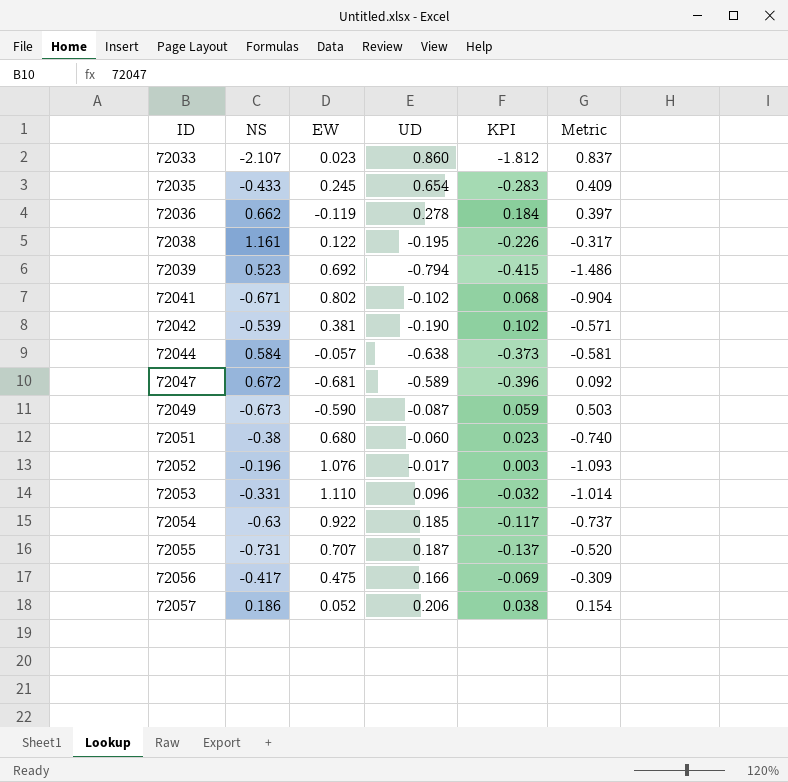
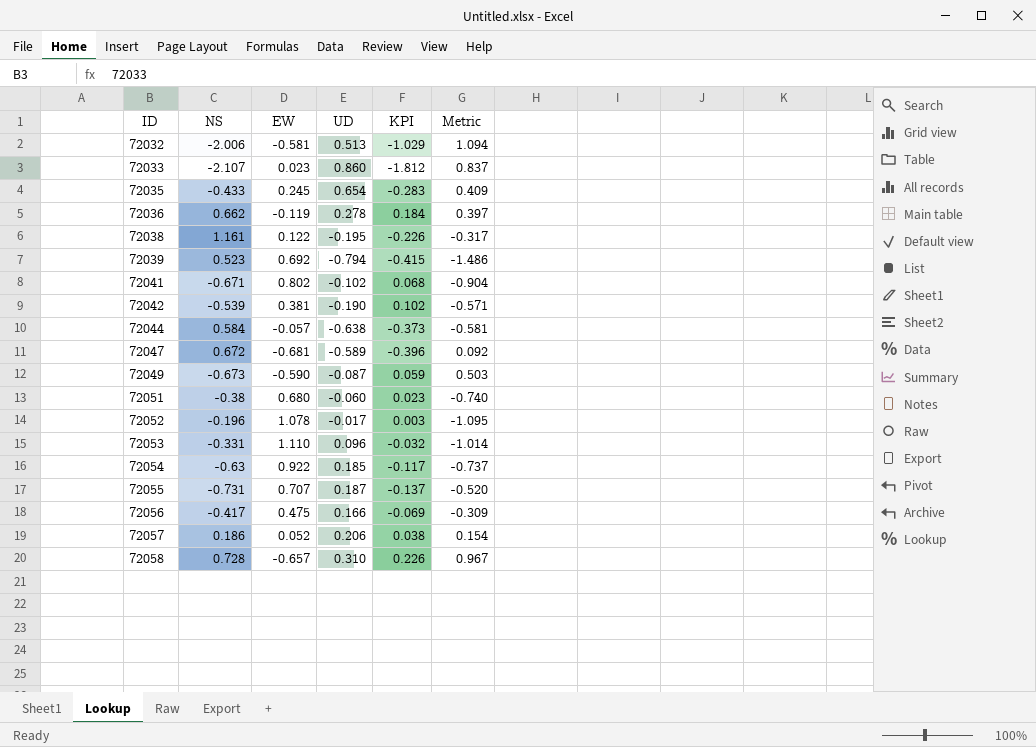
row 72032: none -> -2.006 | -0.581 | 0.513 | -1.029 | 1.094
72052 | EW: 1.076 -> 1.078
72052 | Metric: -1.093 -> -1.095
row 72058: none -> 0.728 | -0.657 | 0.310 | 0.226 | 0.967

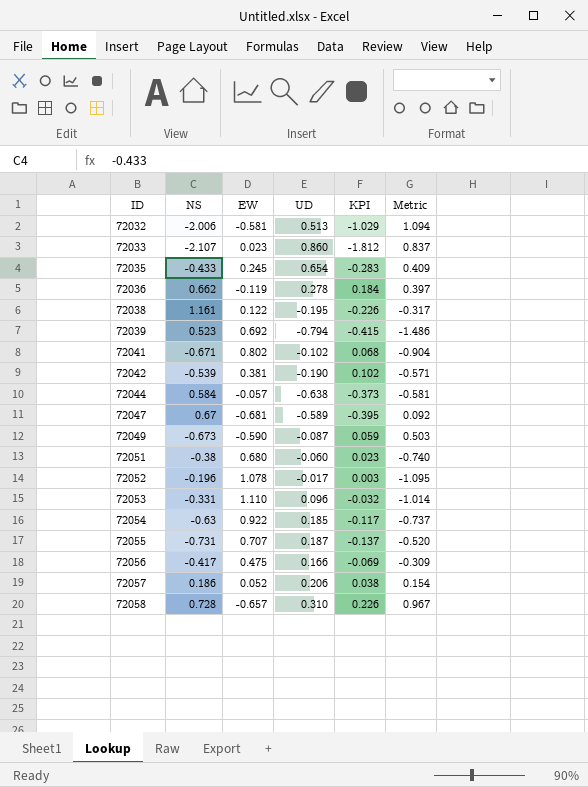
72047 | NS: 0.672 -> 0.67
72047 | KPI: -0.396 -> -0.395

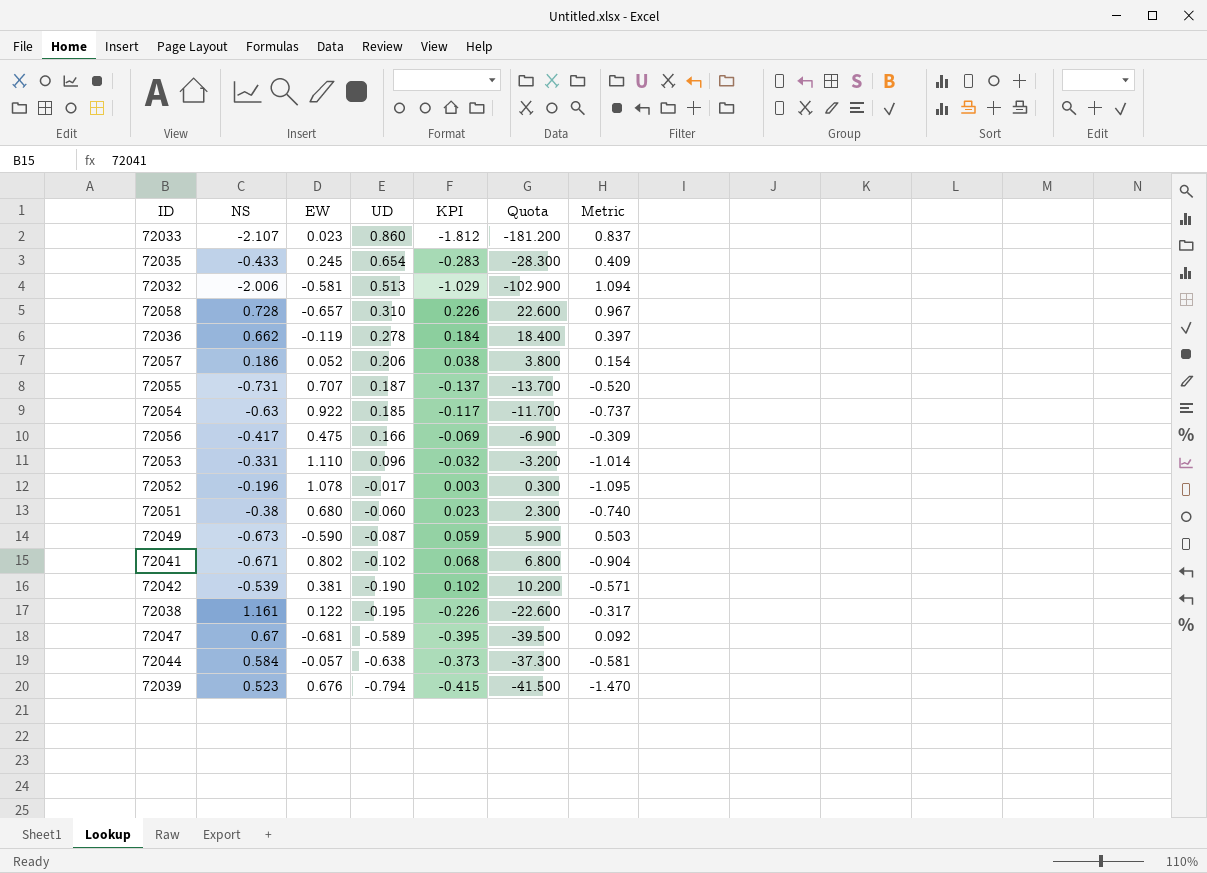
row order: ID ascending -> UD descending
column Quota | formula: none -> [KPI] * 100
72039 | EW: 0.692 -> 0.676
72039 | Metric: -1.486 -> -1.470

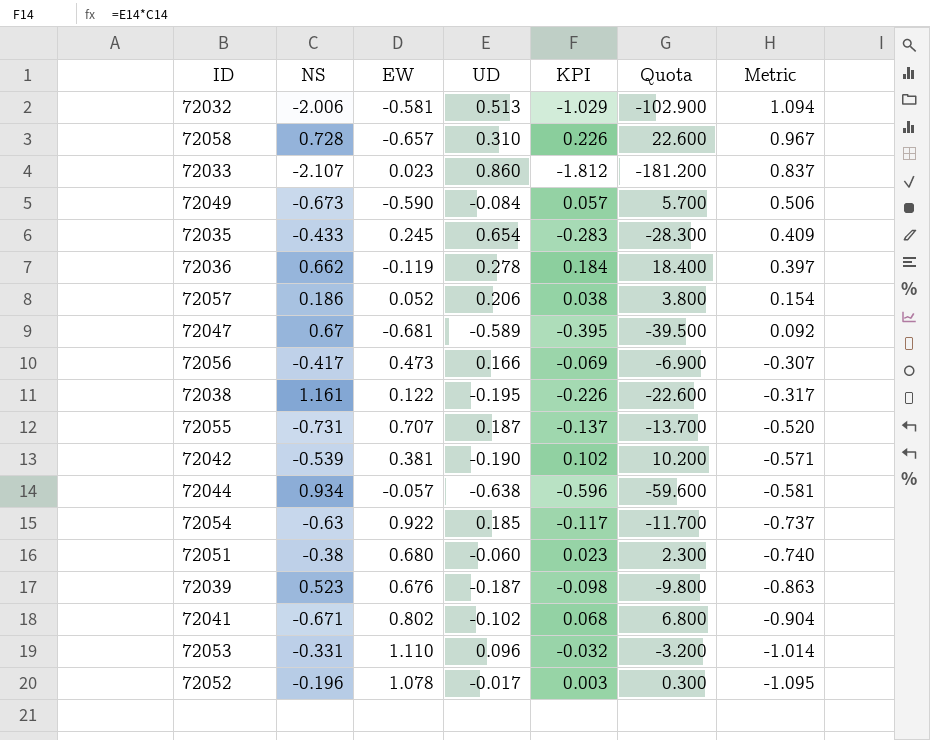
row order: UD descending -> Metric descending
72049 | UD: -0.087 -> -0.084
72049 | KPI: 0.059 -> 0.057
72049 | Quota: 5.900 -> 5.700
72049 | Metric: 0.503 -> 0.506
72056 | EW: 0.475 -> 0.473
72056 | Metric: -0.309 -> -0.307
72044 | NS: 0.584 -> 0.934
72044 | KPI: -0.373 -> -0.596
72044 | Quota: -37.300 -> -59.600
72039 | UD: -0.794 -> -0.187
72039 | KPI: -0.415 -> -0.098
72039 | Quota: -41.500 -> -9.800
72039 | Metric: -1.470 -> -0.863

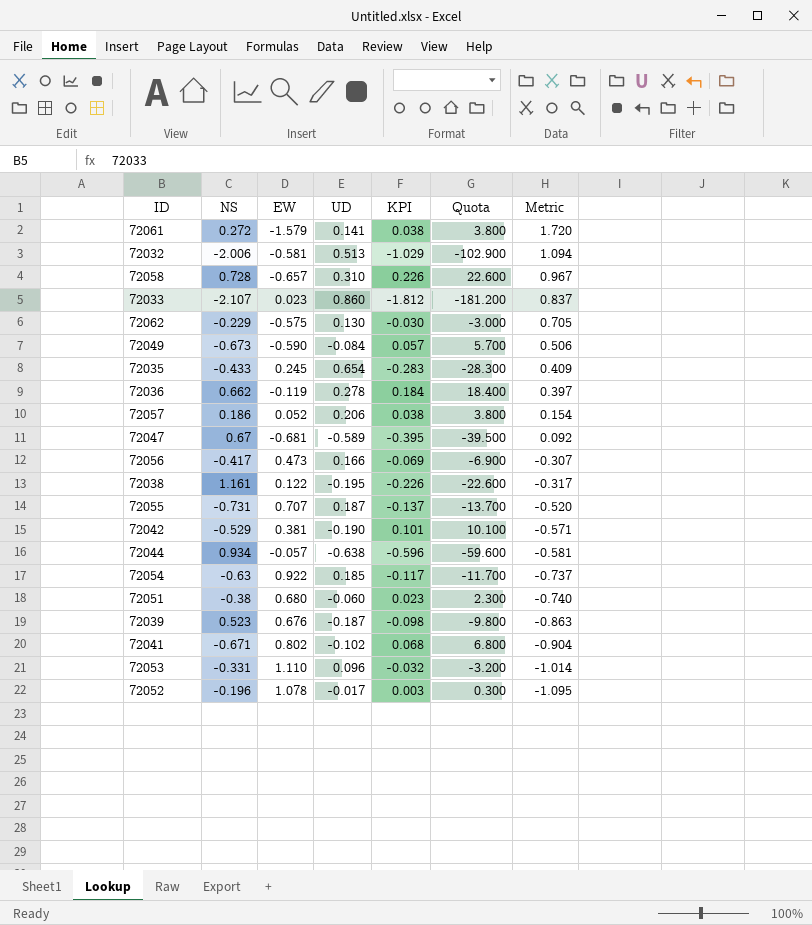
row 72061: none -> 0.272 | -1.579 | 0.141 | 0.038 | 3.800 | 1.720
row 72062: none -> -0.229 | -0.575 | 0.130 | -0.030 | -3.000 | 0.705
72042 | NS: -0.539 -> -0.529
72042 | KPI: 0.102 -> 0.101
72042 | Quota: 10.200 -> 10.100

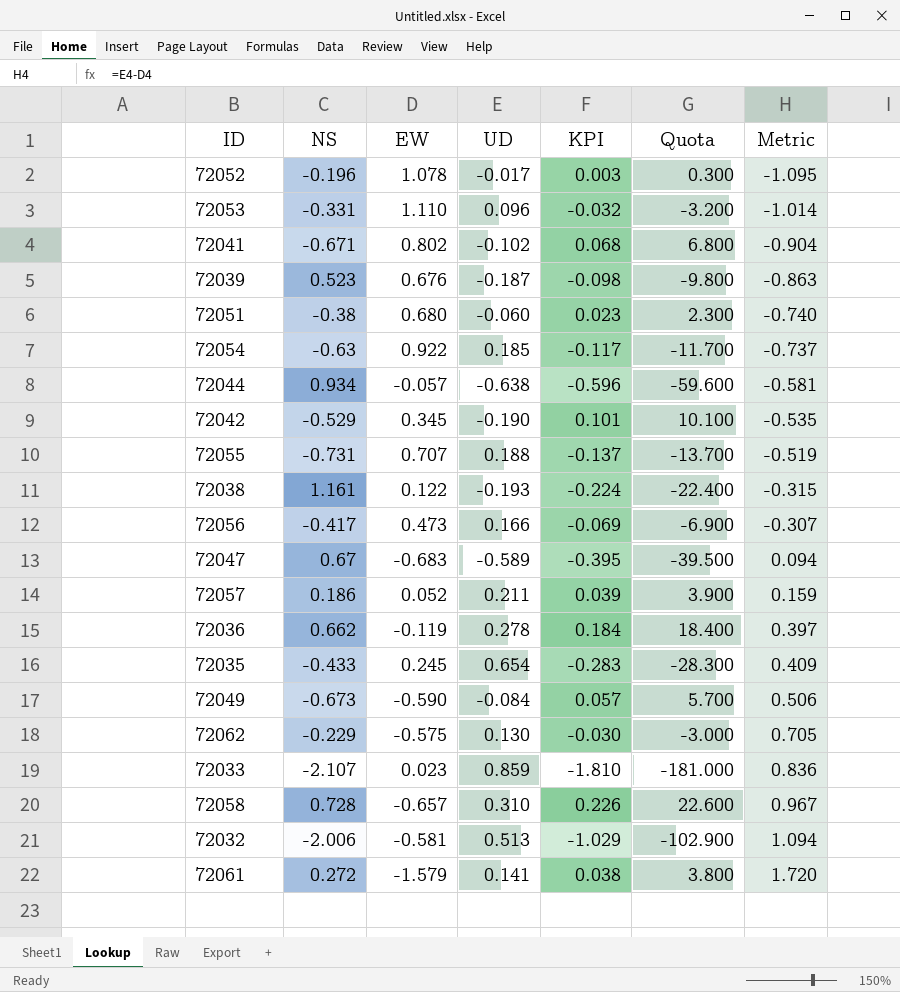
row order: Metric descending -> Metric ascending
72042 | EW: 0.381 -> 0.345
72042 | Metric: -0.571 -> -0.535
72055 | UD: 0.187 -> 0.188
72055 | Metric: -0.520 -> -0.519
72038 | UD: -0.195 -> -0.193
72038 | KPI: -0.226 -> -0.224
72038 | Quota: -22.600 -> -22.400
72038 | Metric: -0.317 -> -0.315
72047 | EW: -0.681 -> -0.683
72047 | Metric: 0.092 -> 0.094
72057 | UD: 0.206 -> 0.211
72057 | KPI: 0.038 -> 0.039
72057 | Quota: 3.800 -> 3.900
72057 | Metric: 0.154 -> 0.159
72033 | UD: 0.860 -> 0.859
72033 | KPI: -1.812 -> -1.810
72033 | Quota: -181.200 -> -181.000
72033 | Metric: 0.837 -> 0.836

